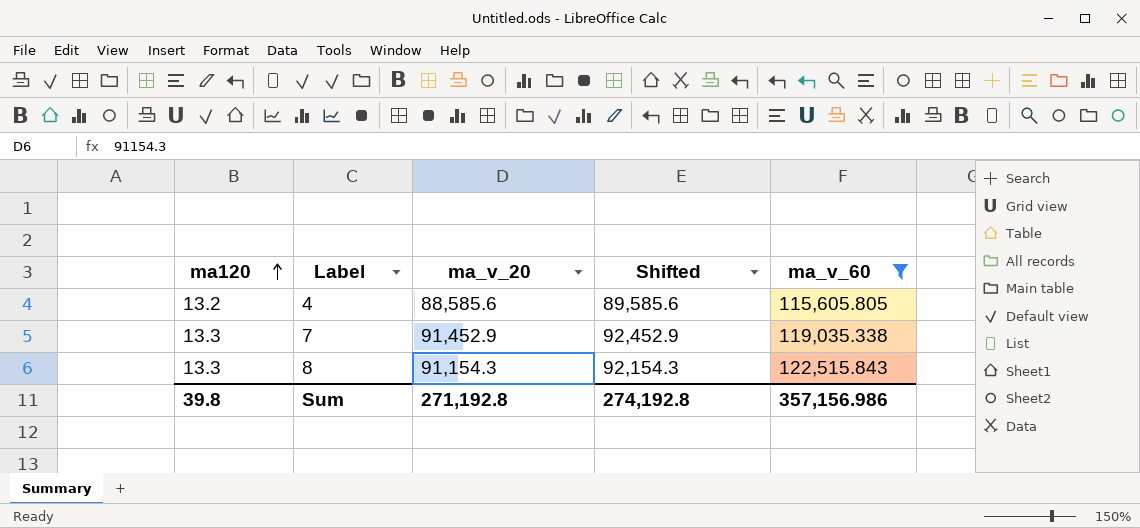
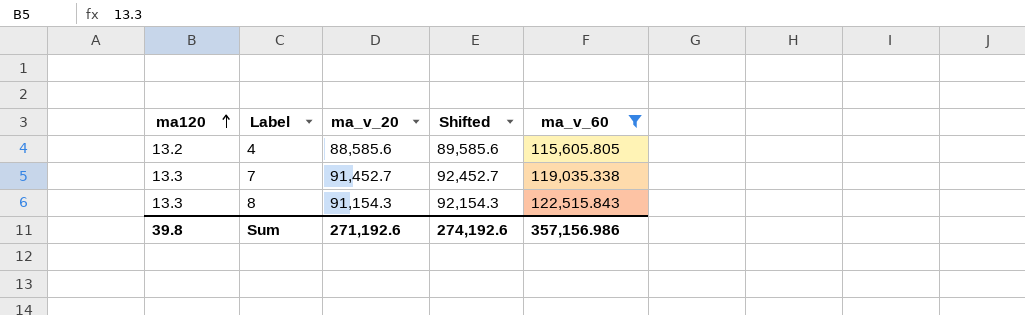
7 | ma_v_20: 91,452.9 -> 91,452.7
7 | Shifted: 92,452.9 -> 92,452.7
Sum | ma_v_20: 271,192.8 -> 271,192.6
Sum | Shifted: 274,192.8 -> 274,192.6

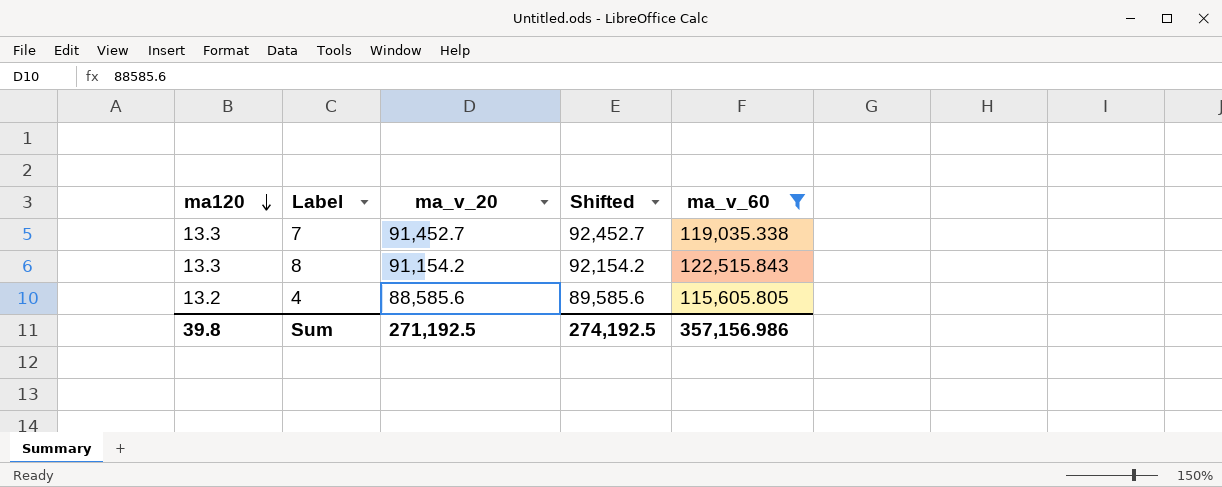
row order: ma120 ascending -> ma120 descending
8 | ma_v_20: 91,154.3 -> 91,154.2
8 | Shifted: 92,154.3 -> 92,154.2
Sum | ma_v_20: 271,192.6 -> 271,192.5
Sum | Shifted: 274,192.6 -> 274,192.5

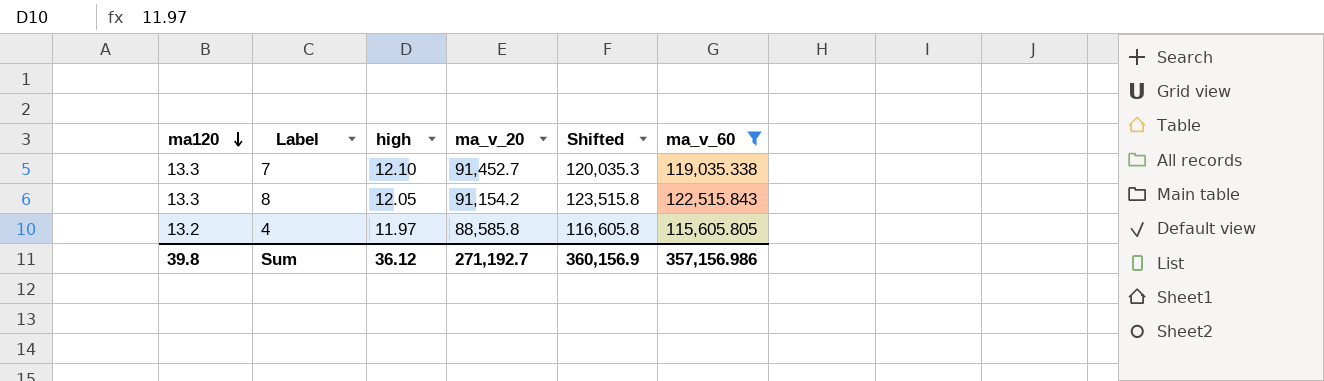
column high | position: none -> 3
column Shifted | formula: [ma_v_20] + 1000 -> [ma_v_60] + 1000
4 | ma_v_20: 88,585.6 -> 88,585.8
Sum | ma_v_20: 271,192.5 -> 271,192.7
Sum | Shifted: 274,192.5 -> 360,156.9

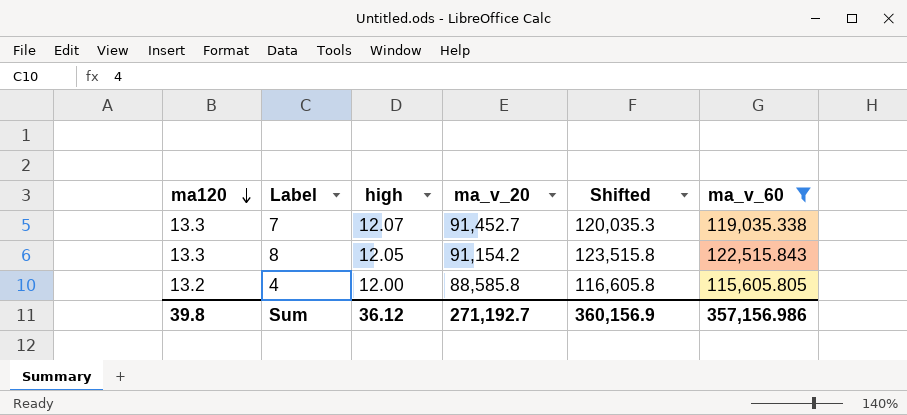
7 | high: 12.10 -> 12.07
4 | high: 11.97 -> 12.00

